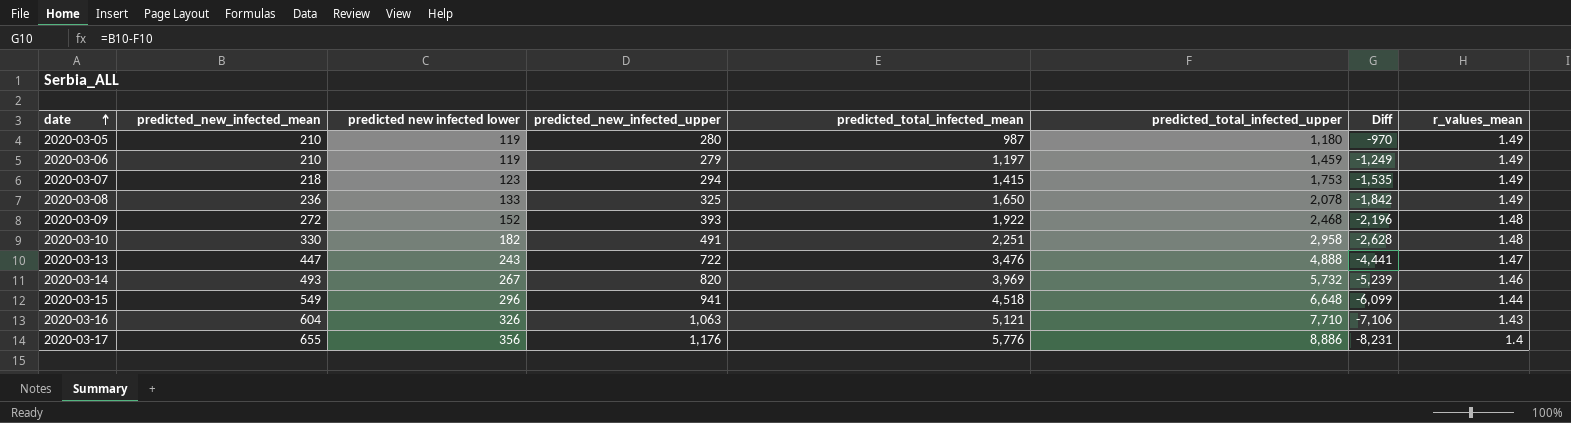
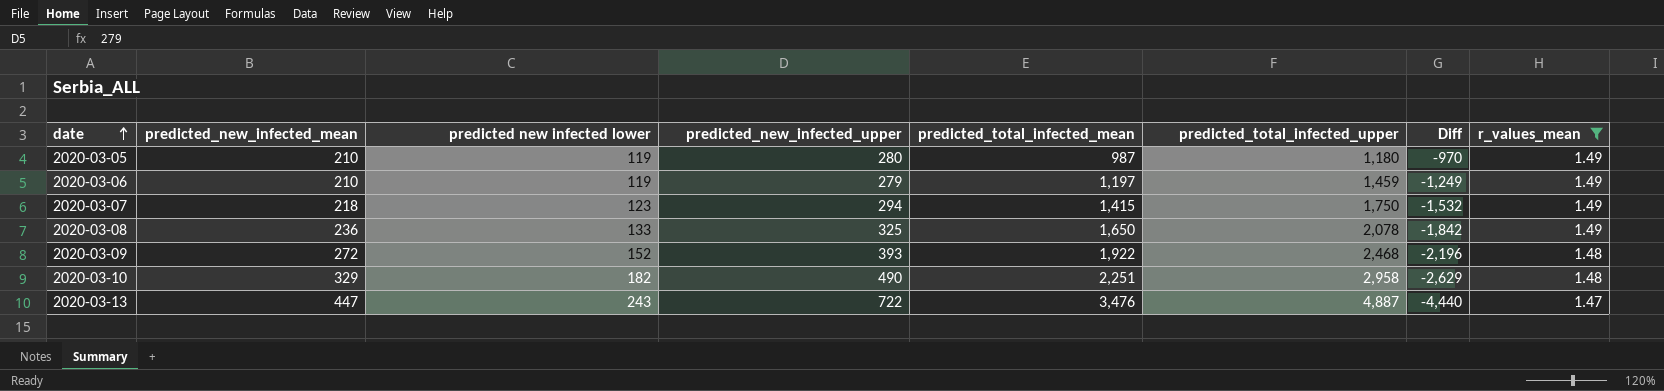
filter: none -> r_values_mean >= 1.47
2020-03-07 | predicted_total_infected_upper: 1,753 -> 1,750
2020-03-07 | Diff: -1,535 -> -1,532
2020-03-10 | predicted_new_infected_mean: 330 -> 329
2020-03-10 | predicted_new_infected_upper: 491 -> 490
2020-03-10 | Diff: -2,628 -> -2,629
2020-03-13 | predicted_total_infected_upper: 4,888 -> 4,887
2020-03-13 | Diff: -4,441 -> -4,440

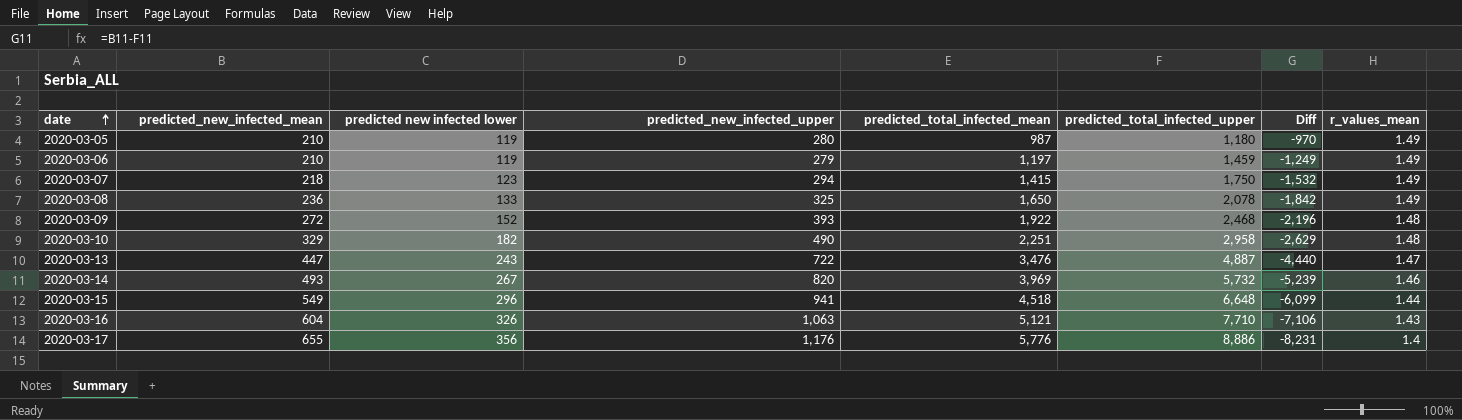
filter: r_values_mean >= 1.47 -> none

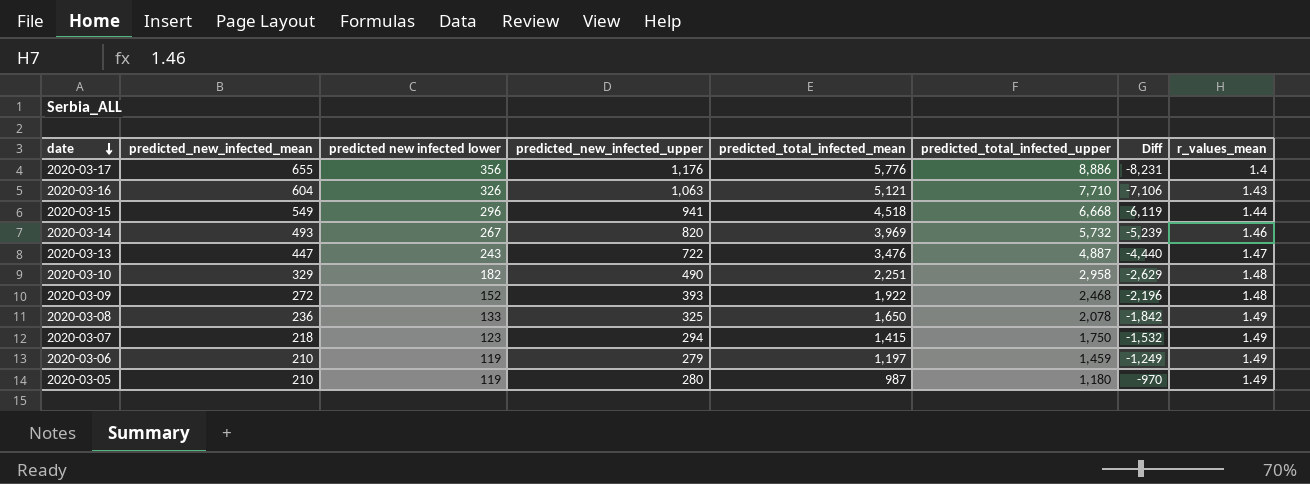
row order: date ascending -> date descending
2020-03-15 | predicted_total_infected_upper: 6,648 -> 6,668
2020-03-15 | Diff: -6,099 -> -6,119

